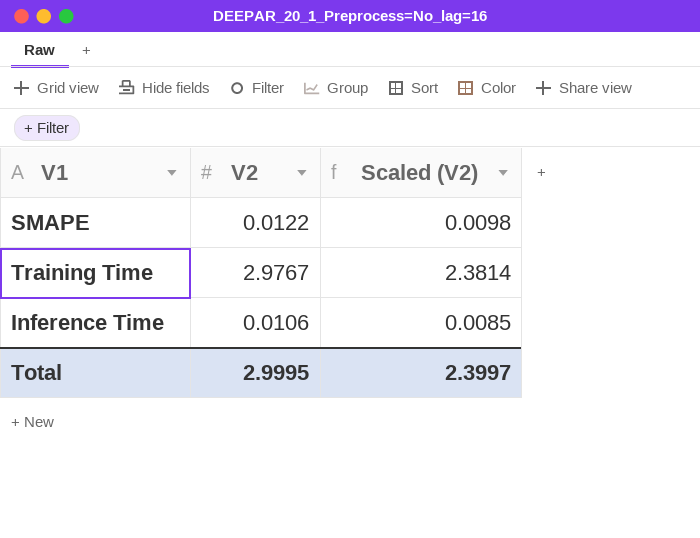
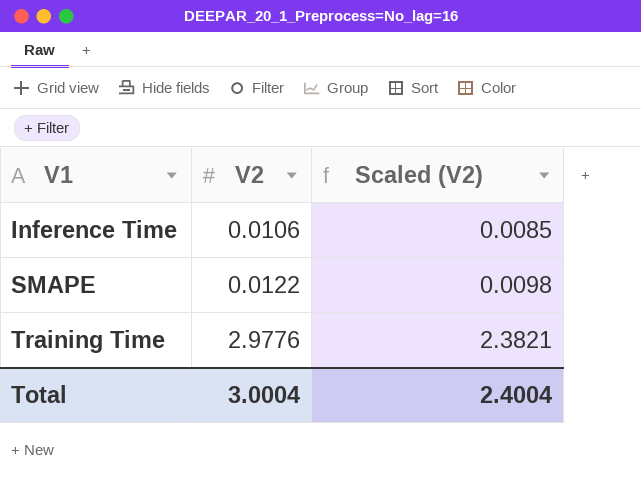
row order: none -> V1 ascending
Training Time | V2: 2.9767 -> 2.9776
Training Time | Scaled (V2): 2.3814 -> 2.3821
Total | V2: 2.9995 -> 3.0004
Total | Scaled (V2): 2.3997 -> 2.4004

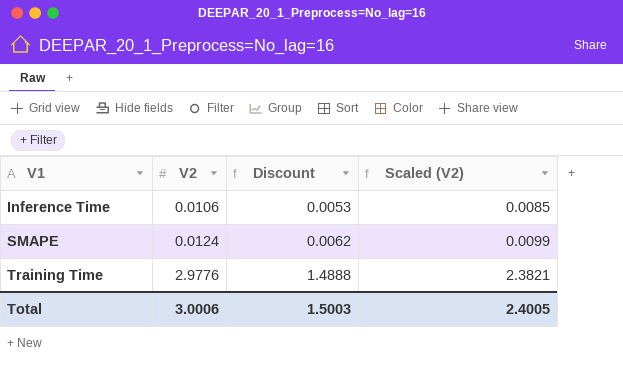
column Discount | formula: none -> [V2] * 0.5
SMAPE | V2: 0.0122 -> 0.0124
SMAPE | Scaled (V2): 0.0098 -> 0.0099
Total | V2: 3.0004 -> 3.0006
Total | Scaled (V2): 2.4004 -> 2.4005

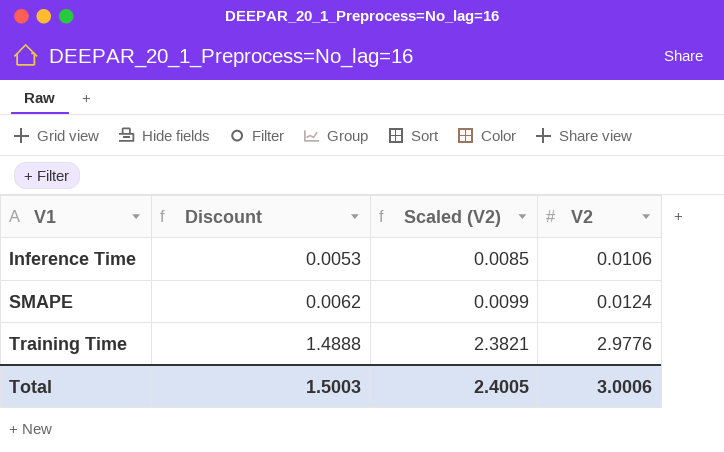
column V2 | position: 2 -> 4

